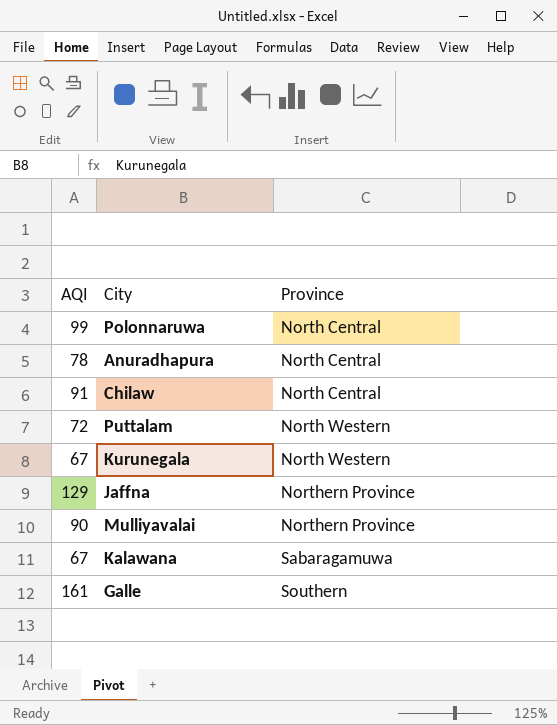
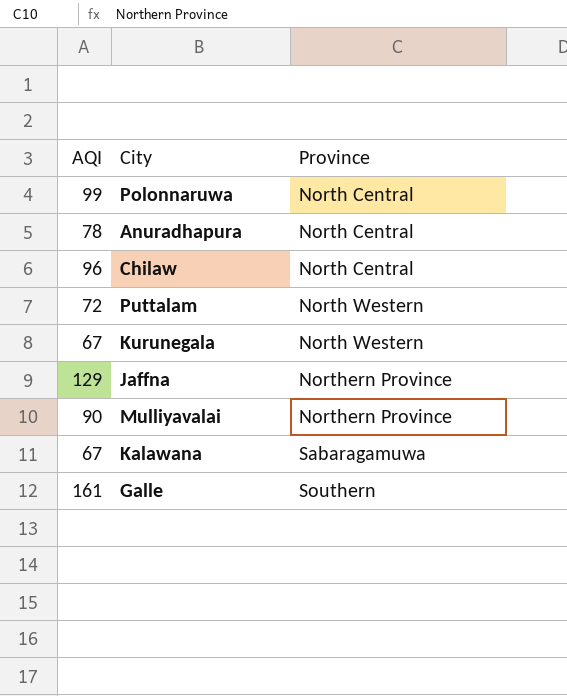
Chilaw | AQI: 91 -> 96

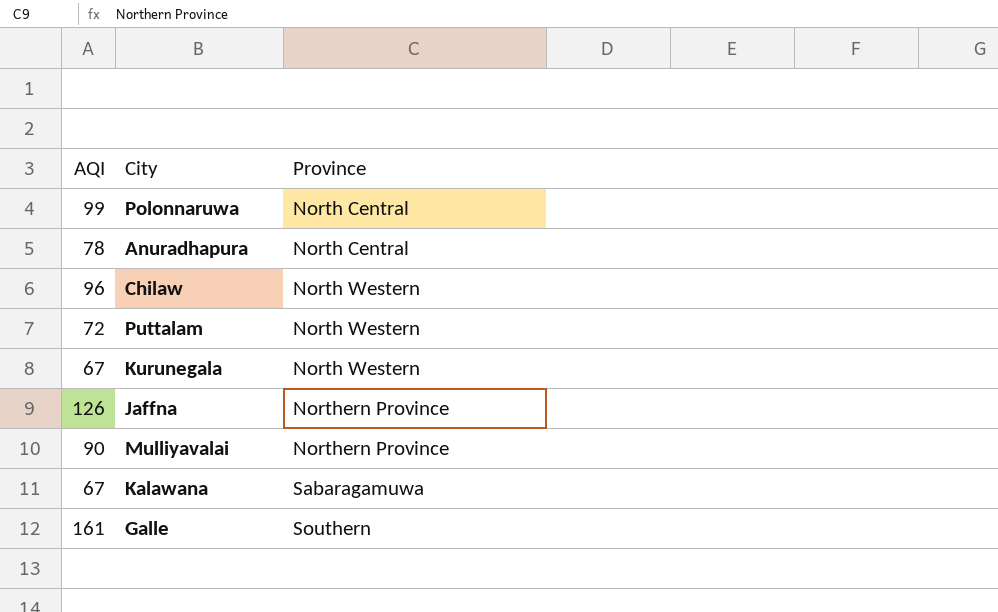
Chilaw | Province: North Central -> North Western
Jaffna | AQI: 129 -> 126

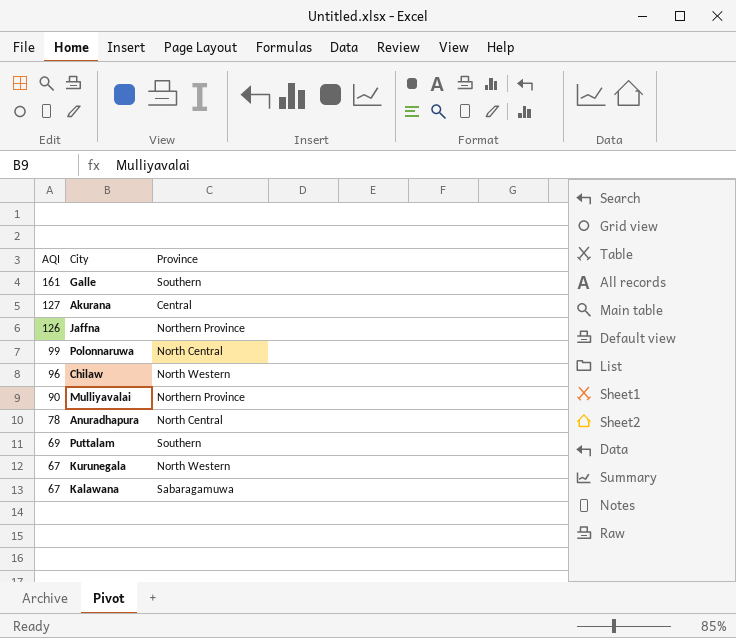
row order: Province ascending -> AQI descending
row Akurana: none -> 127 | Central
Puttalam | AQI: 72 -> 69
Puttalam | Province: North Western -> Southern

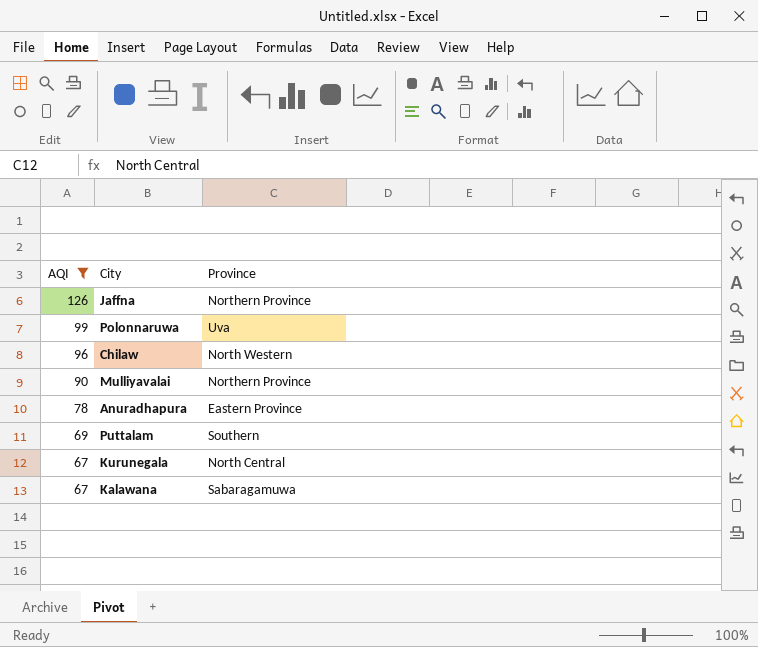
filter: none -> AQI <= 126
Polonnaruwa | Province: North Central -> Uva
Anuradhapura | Province: North Central -> Eastern Province
Kurunegala | Province: North Western -> North Central

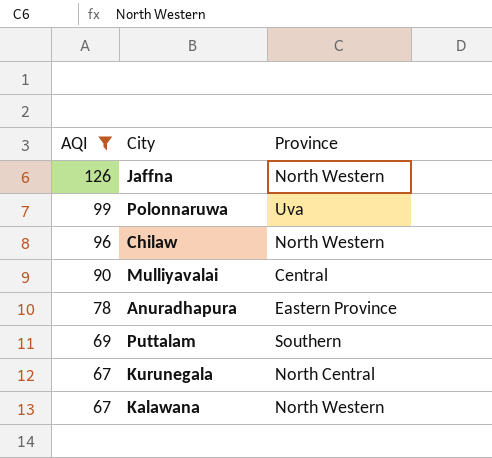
Jaffna | Province: Northern Province -> North Western
Mulliyavalai | Province: Northern Province -> Central
Kalawana | Province: Sabaragamuwa -> North Western

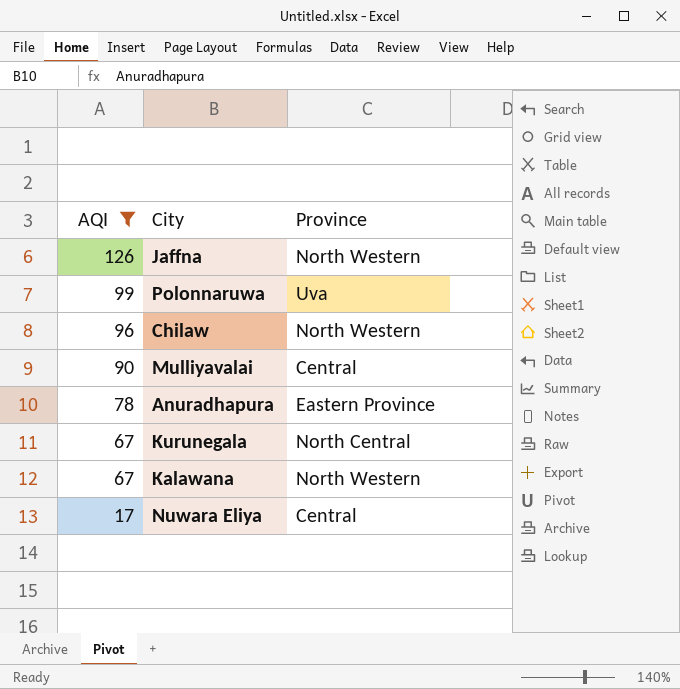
row Puttalam: 69 | Southern -> none
row Nuwara Eliya: none -> 17 | Central

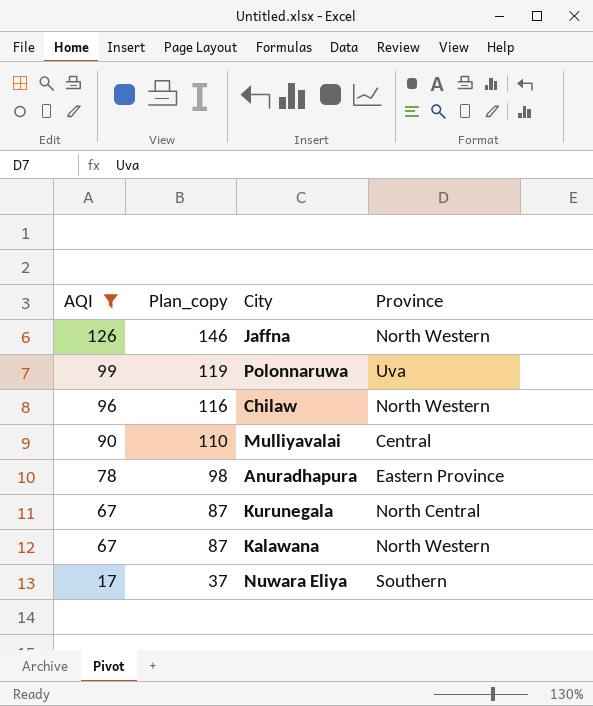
column Plan_copy | formula: none -> [AQI] + 20
Nuwara Eliya | Province: Central -> Southern

